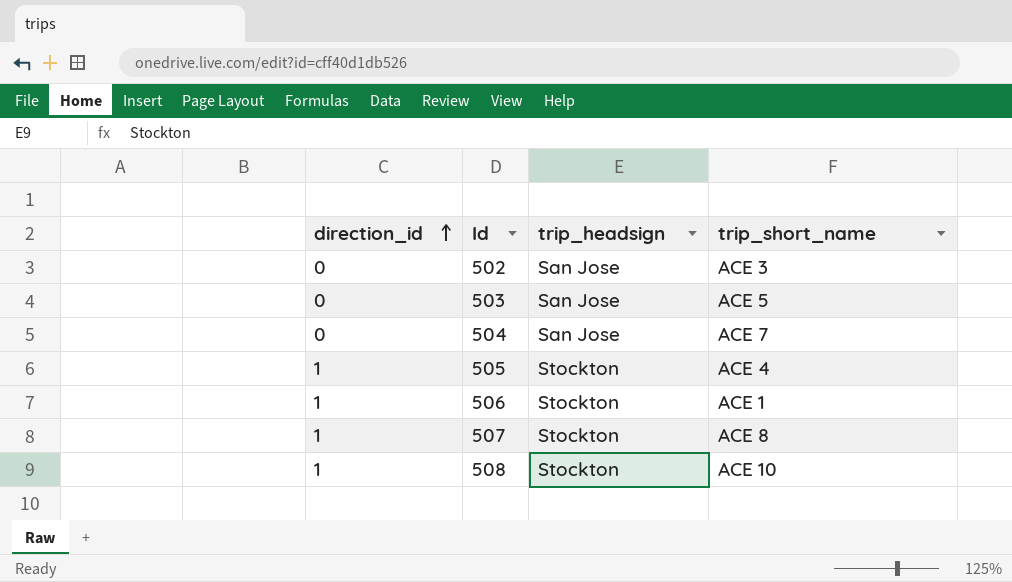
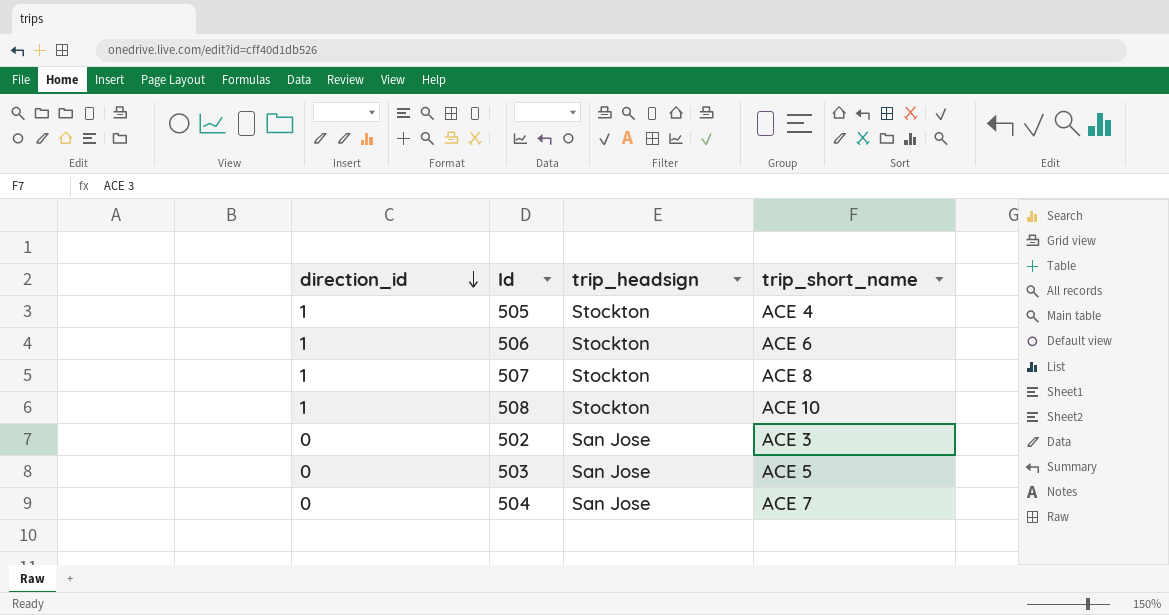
row order: direction_id ascending -> direction_id descending
506 | trip_short_name: ACE 1 -> ACE 6

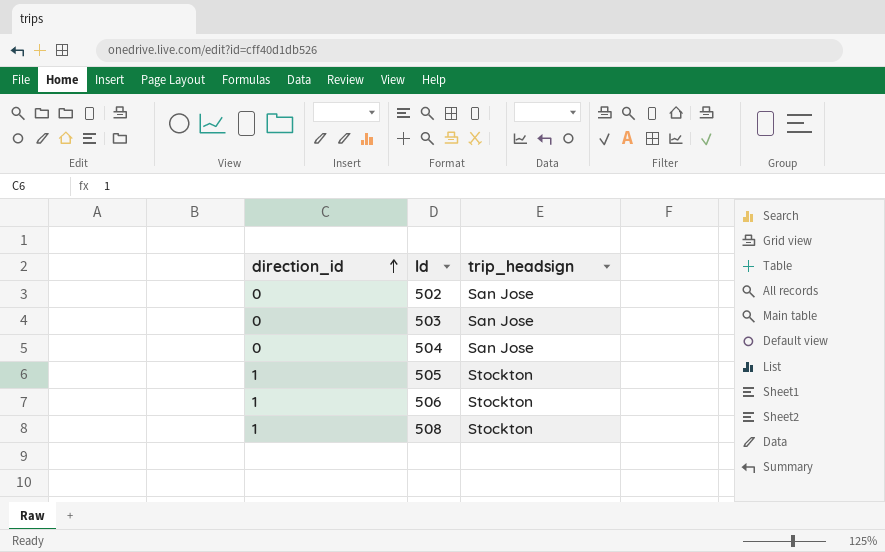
row order: direction_id descending -> direction_id ascending
column trip_short_name | position: 4 -> none
row 507: 1 | Stockton | ACE 8 -> none

